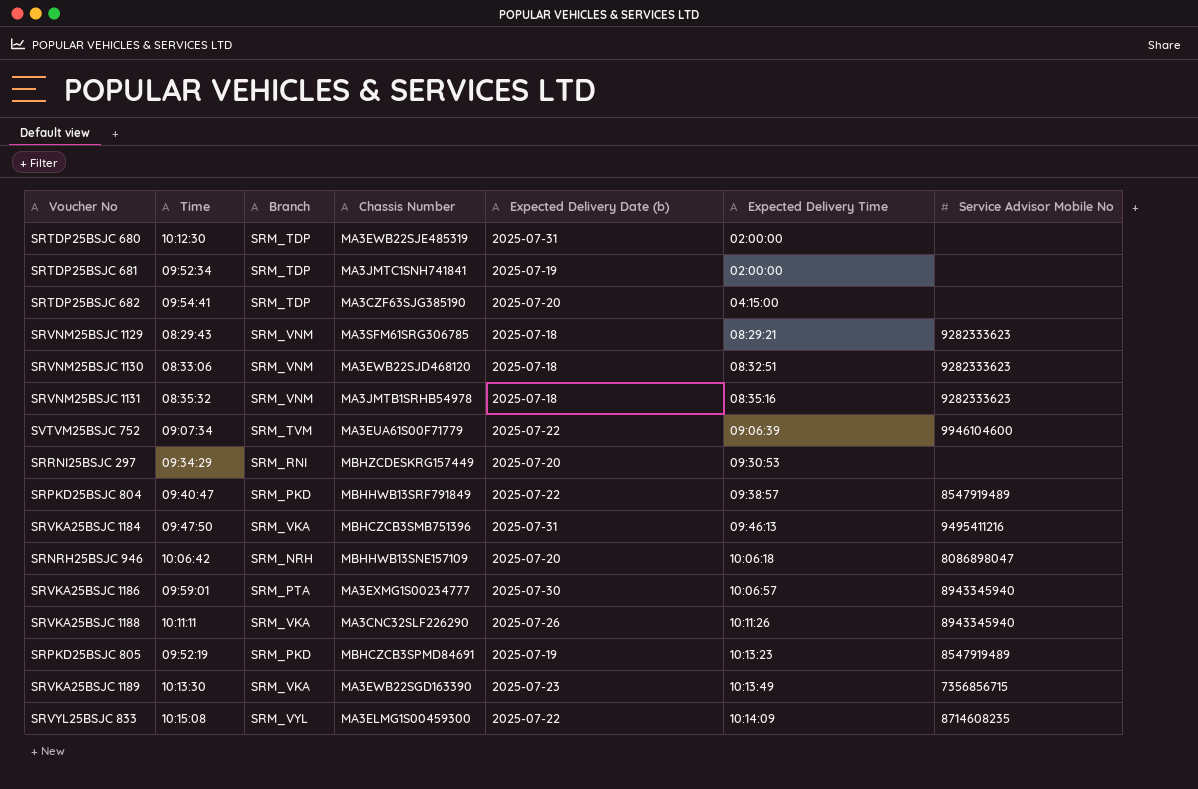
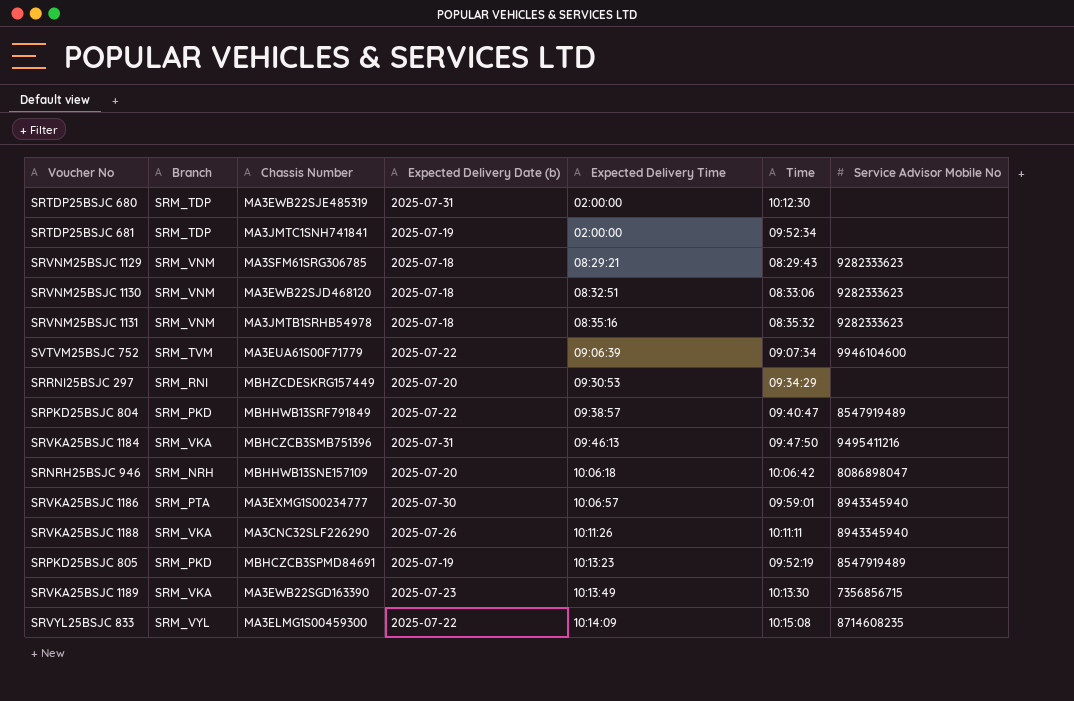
column Time | position: 2 -> 6
row SRTDP25BSJC 682: 09:54:41 | SRM_TDP | MA3CZF63SJG385190 | 2025-07-20 | 04:15:00 | none -> none

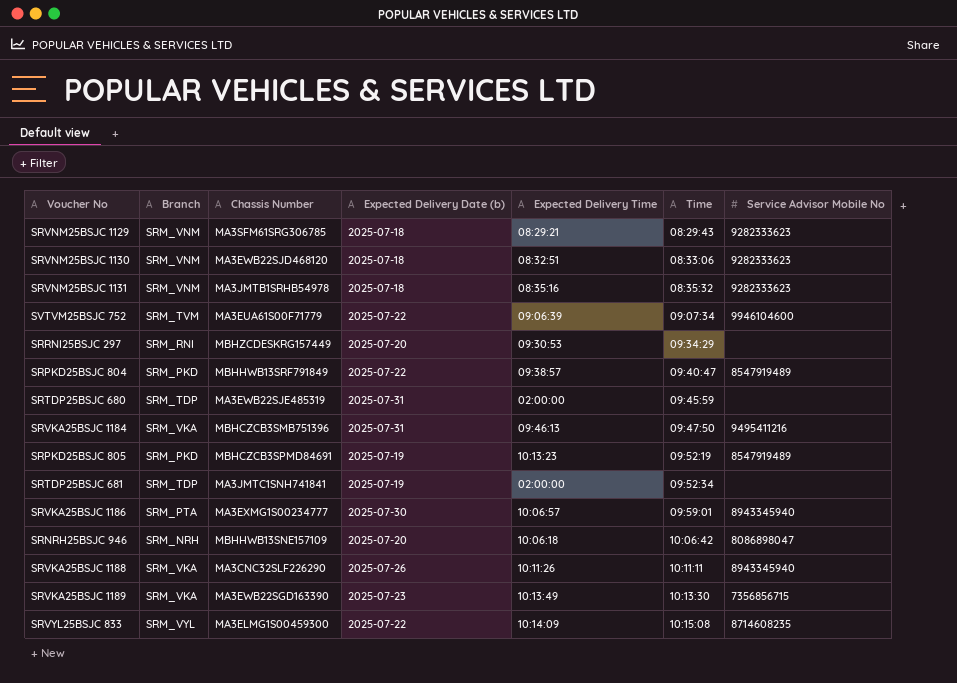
row order: Expected Delivery Time ascending -> Time ascending
SRTDP25BSJC 680 | Time: 10:12:30 -> 09:45:59

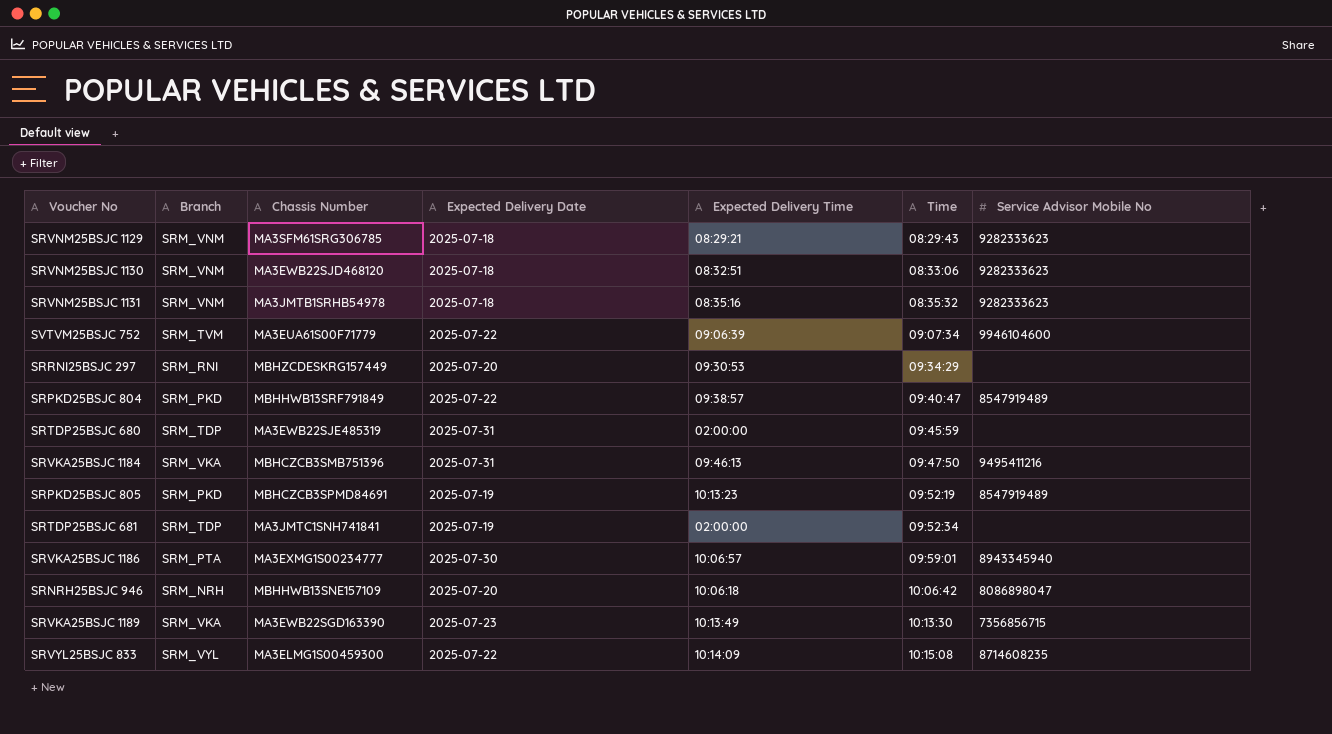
column name: Expected Delivery Date (b) -> Expected Delivery Date
row SRVKA25BSJC 1188: SRM_VKA | MA3CNC32SLF226290 | 2025-07-26 | 10:11:26 | 10:11:11 | 8943345940 -> none

